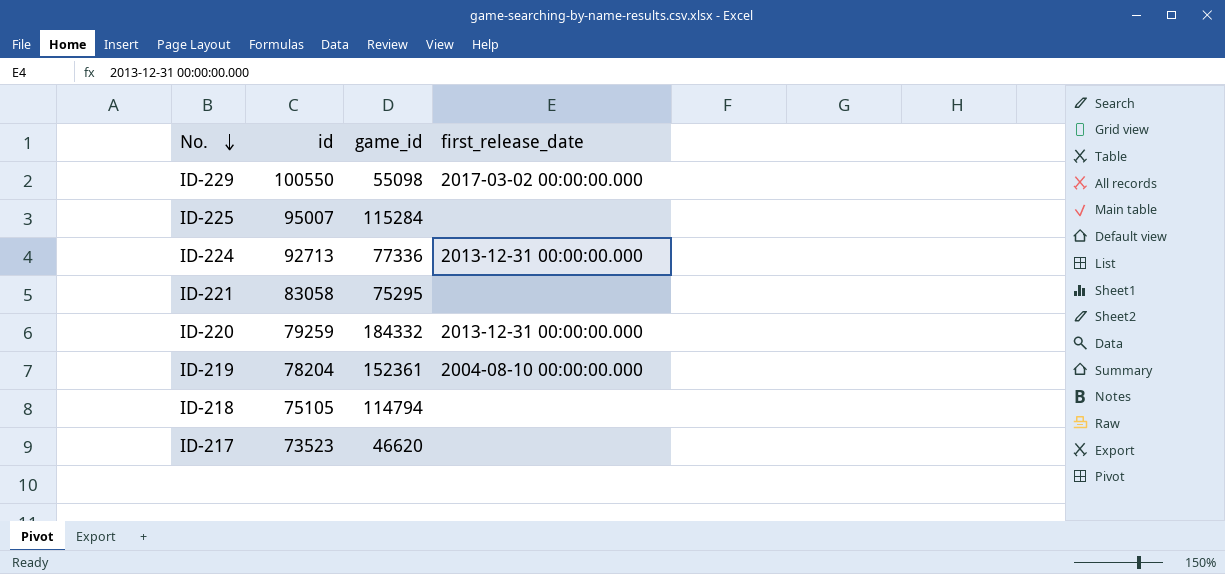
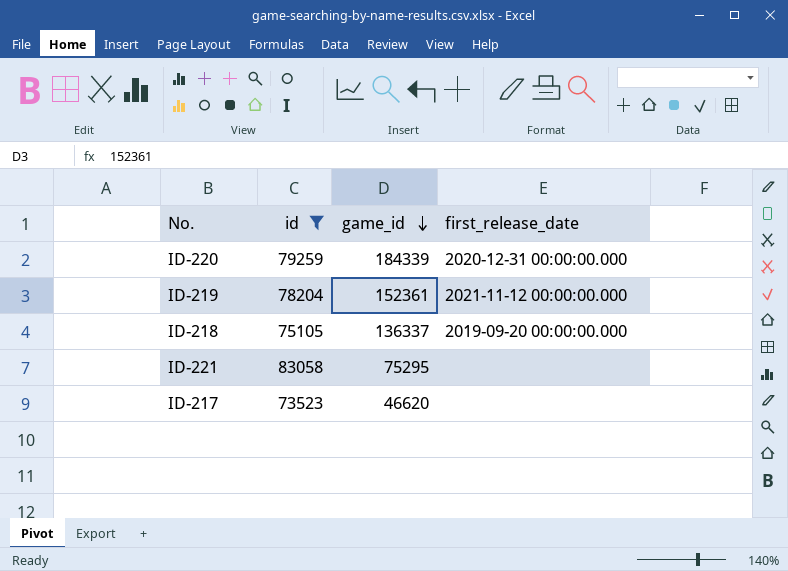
filter: none -> id <= 83058
row order: No. descending -> game_id descending
ID-220 | game_id: 184332 -> 184339
ID-220 | first_release_date: 2013-12-31 00:00:00.000 -> 2020-12-31 00:00:00.000
ID-219 | first_release_date: 2004-08-10 00:00:00.000 -> 2021-11-12 00:00:00.000
ID-218 | game_id: 114794 -> 136337
ID-218 | first_release_date: none -> 2019-09-20 00:00:00.000

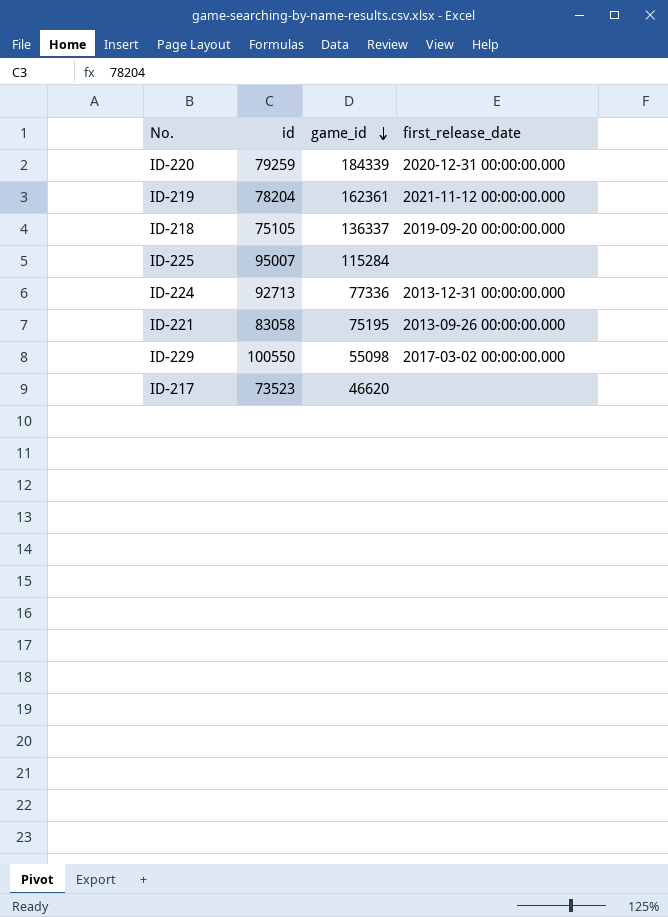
filter: id <= 83058 -> none
ID-219 | game_id: 152361 -> 162361
ID-221 | game_id: 75295 -> 75195
ID-221 | first_release_date: none -> 2013-09-26 00:00:00.000

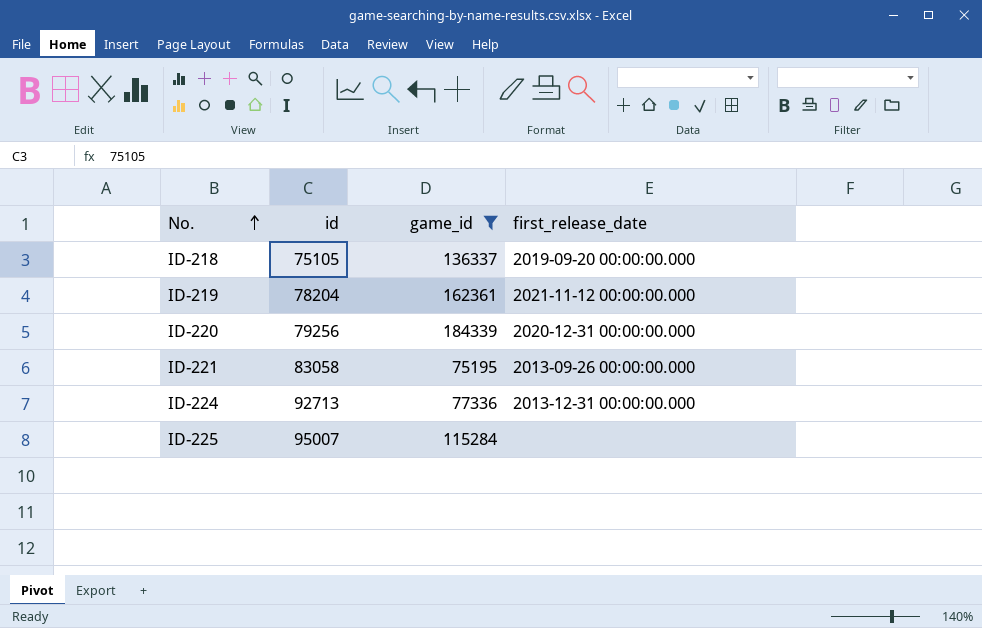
filter: none -> game_id >= 75195
row order: game_id descending -> No. ascending
ID-220 | id: 79259 -> 79256

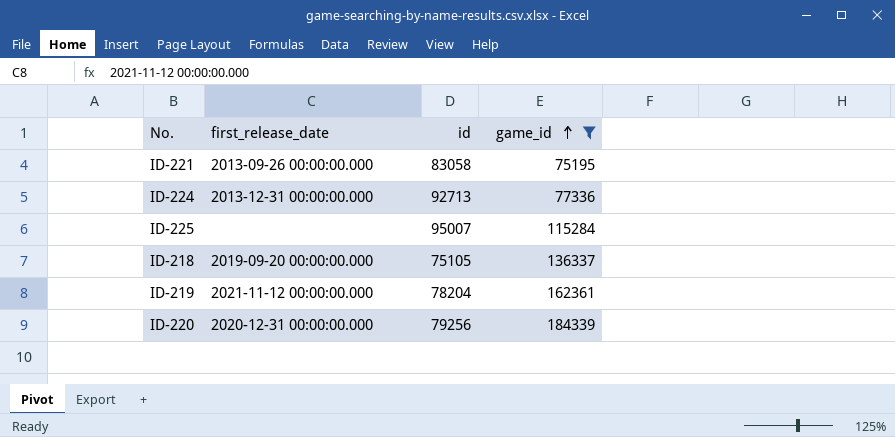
row order: No. ascending -> game_id ascending
column first_release_date | position: 4 -> 2

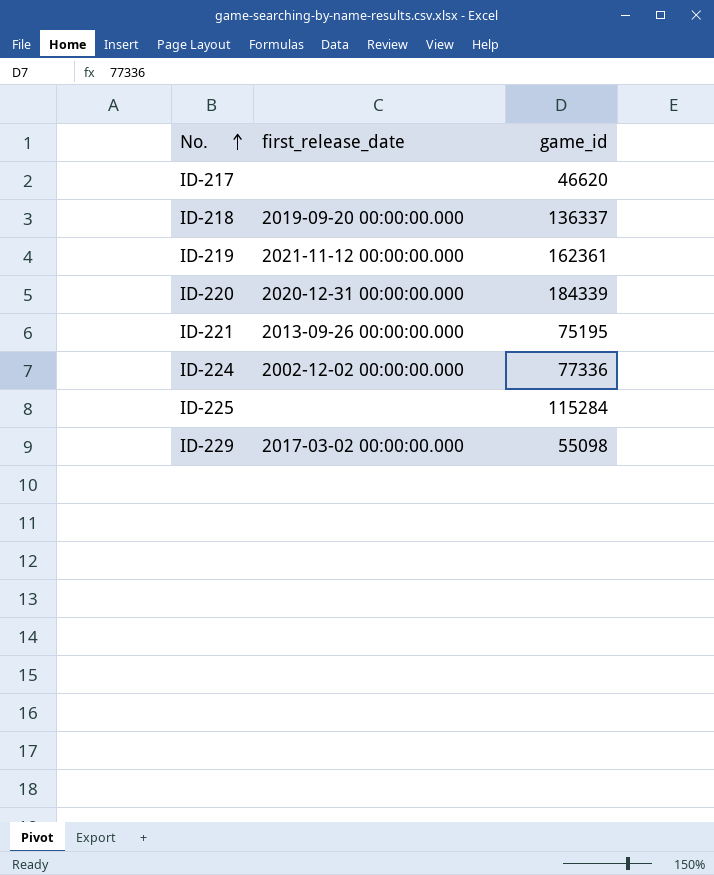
filter: game_id >= 75195 -> none
row order: game_id ascending -> No. ascending
column id | position: 3 -> none
ID-224 | first_release_date: 2013-12-31 00:00:00.000 -> 2002-12-02 00:00:00.000

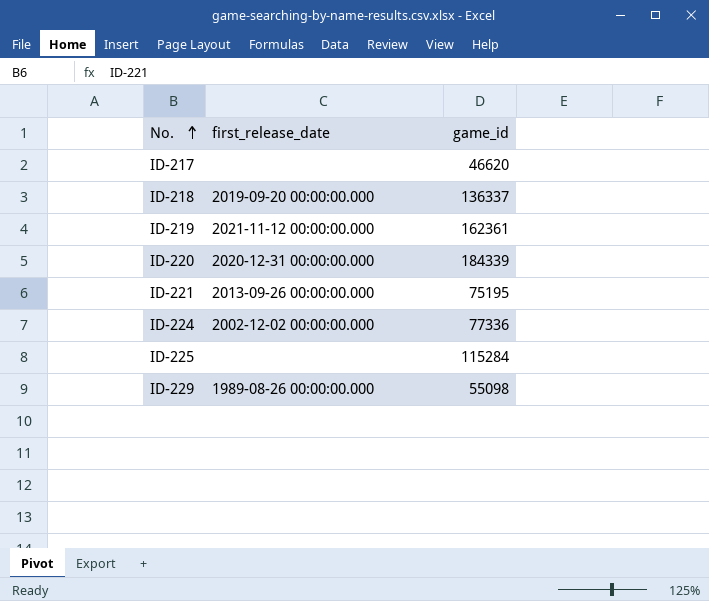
ID-229 | first_release_date: 2017-03-02 00:00:00.000 -> 1989-08-26 00:00:00.000

